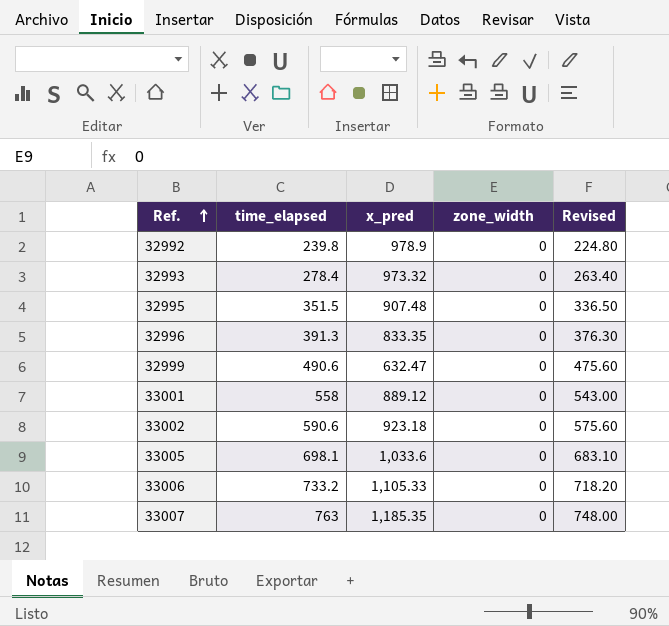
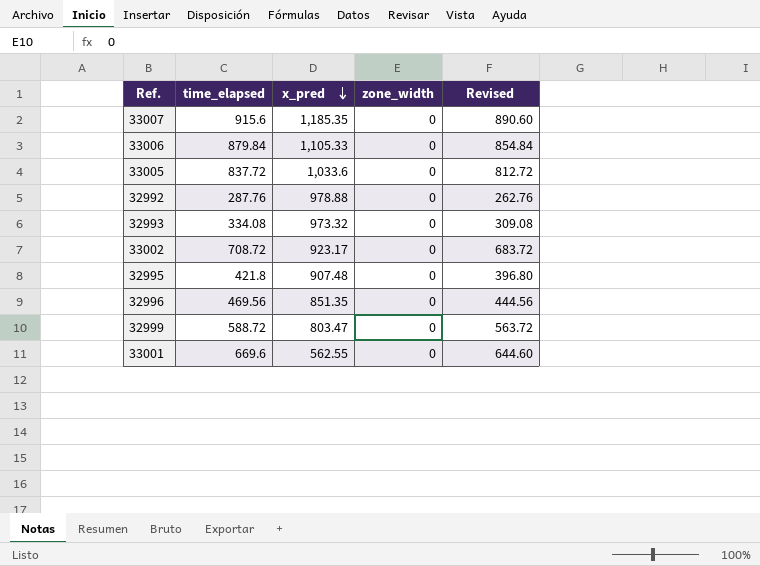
row order: Ref. ascending -> x_pred descending
column Revised | formula: [time_elapsed] - 15 -> [time_elapsed] - 25
33007 | time_elapsed: 763 -> 915.6
33006 | time_elapsed: 733.2 -> 879.84
33005 | time_elapsed: 698.1 -> 837.72
32992 | time_elapsed: 239.8 -> 287.76
32992 | x_pred: 978.9 -> 978.88
32993 | time_elapsed: 278.4 -> 334.08
33002 | time_elapsed: 590.6 -> 708.72
33002 | x_pred: 923.18 -> 923.17
32995 | time_elapsed: 351.5 -> 421.8
32996 | time_elapsed: 391.3 -> 469.56
32996 | x_pred: 833.35 -> 851.35
32999 | time_elapsed: 490.6 -> 588.72
32999 | x_pred: 632.47 -> 803.47
33001 | time_elapsed: 558 -> 669.6
33001 | x_pred: 889.12 -> 562.55

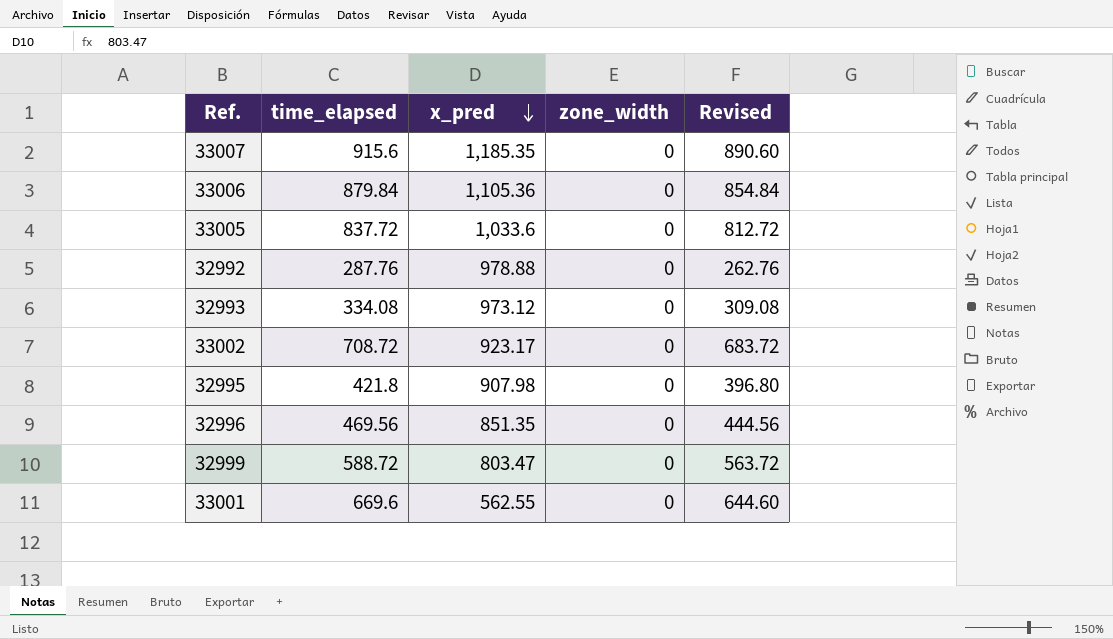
33006 | x_pred: 1,105.33 -> 1,105.36
32993 | x_pred: 973.32 -> 973.12
32995 | x_pred: 907.48 -> 907.98

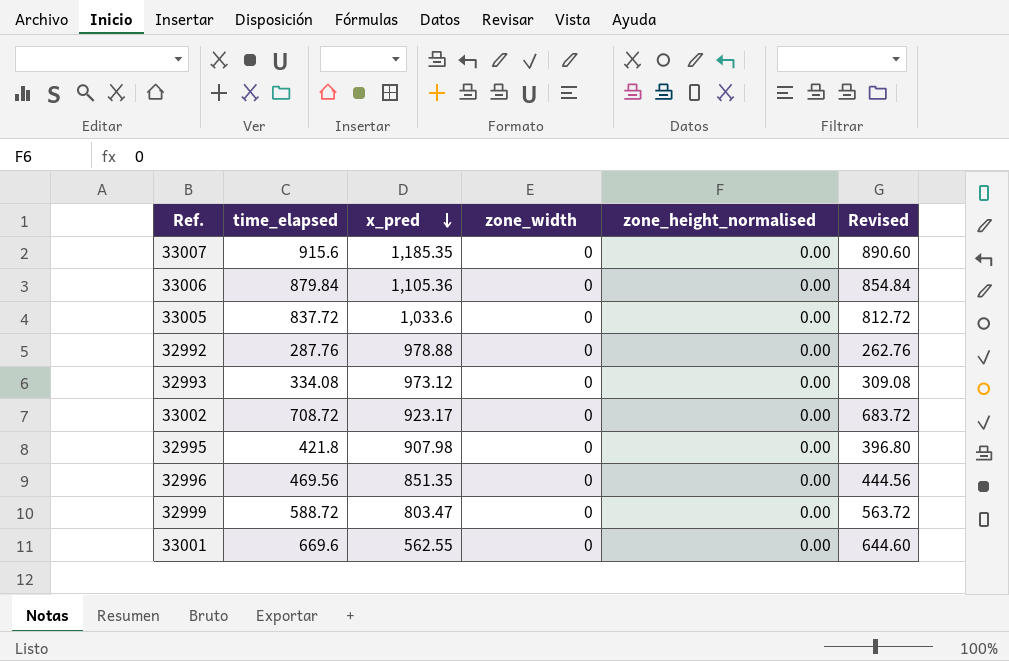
column zone_height_normalised | position: none -> 5

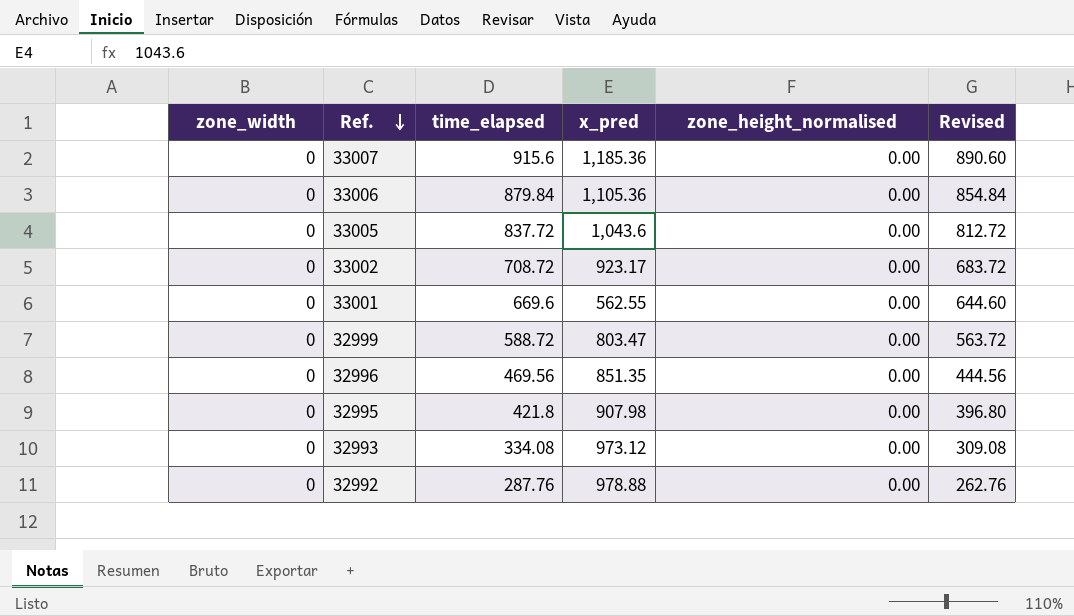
row order: x_pred descending -> Ref. descending
column zone_width | position: 4 -> 1
33007 | x_pred: 1,185.35 -> 1,185.36
33005 | x_pred: 1,033.6 -> 1,043.6

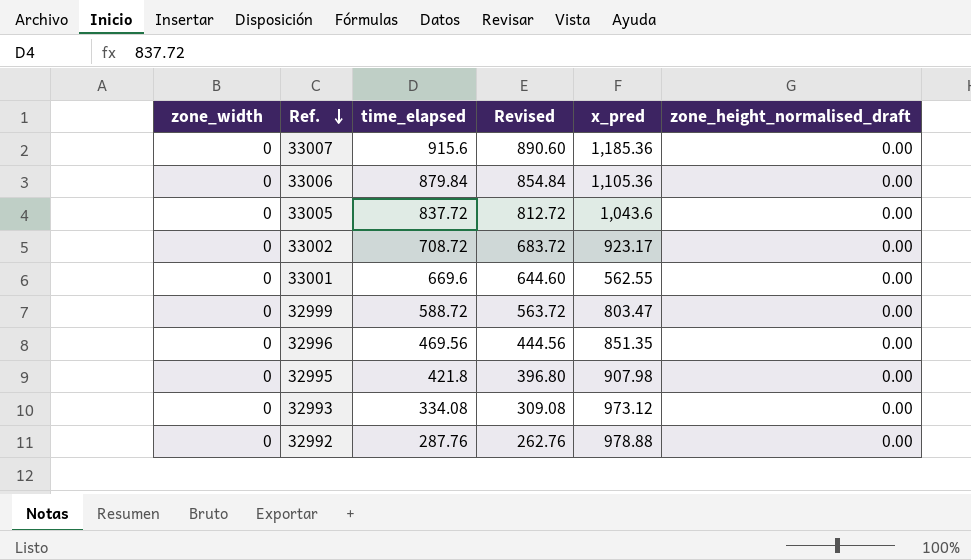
column Revised | position: 6 -> 4
column name: zone_height_normalised -> zone_height_normalised_draft

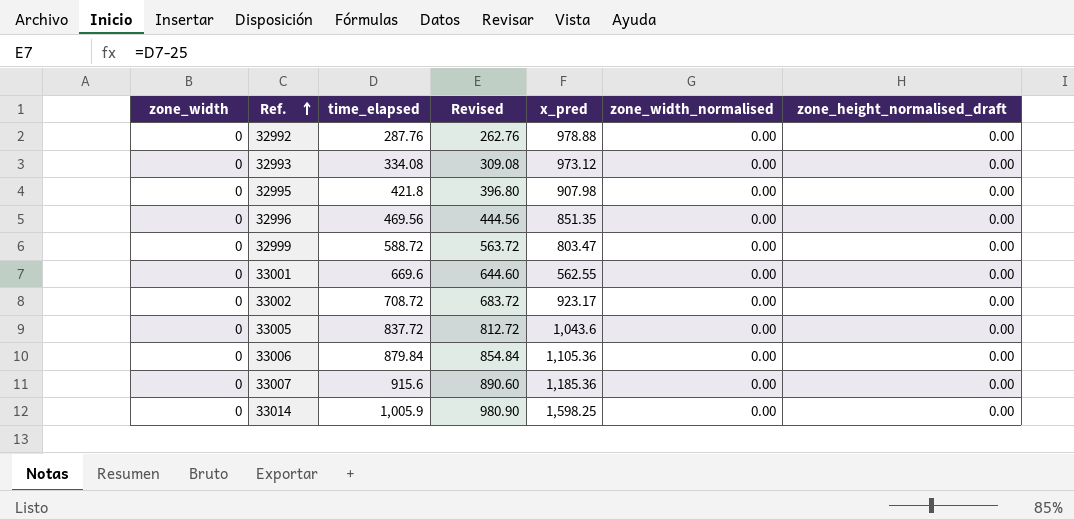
row order: Ref. descending -> Ref. ascending
column zone_width_normalised | position: none -> 6
row 33014: none -> 0 | 1,005.9 | 980.90 | 1,598.25 | 0.00 | 0.00

